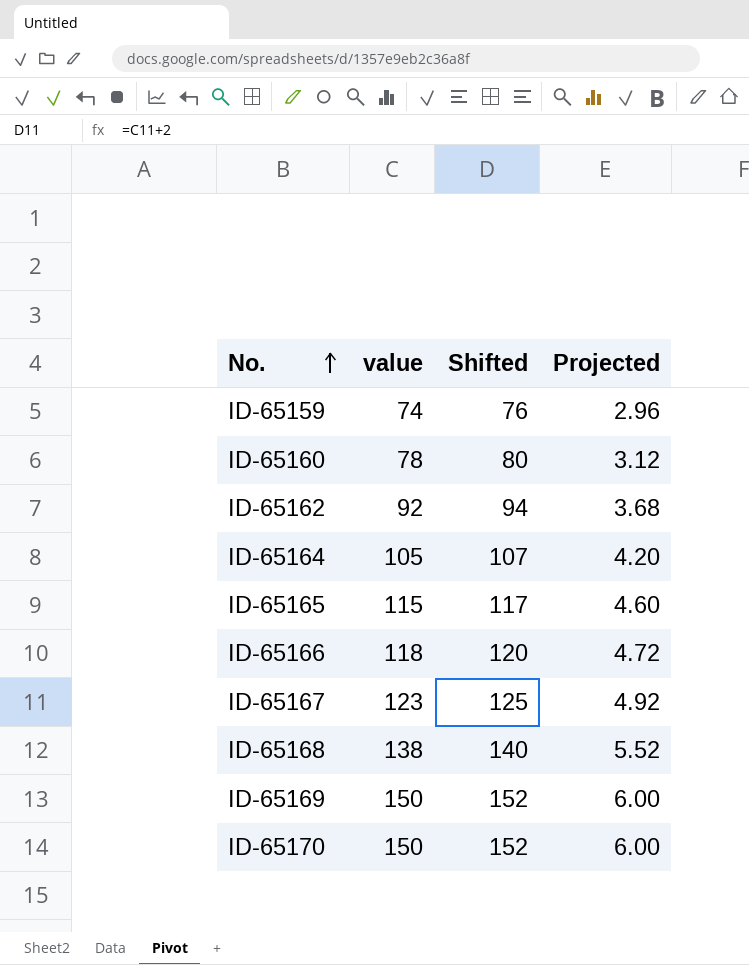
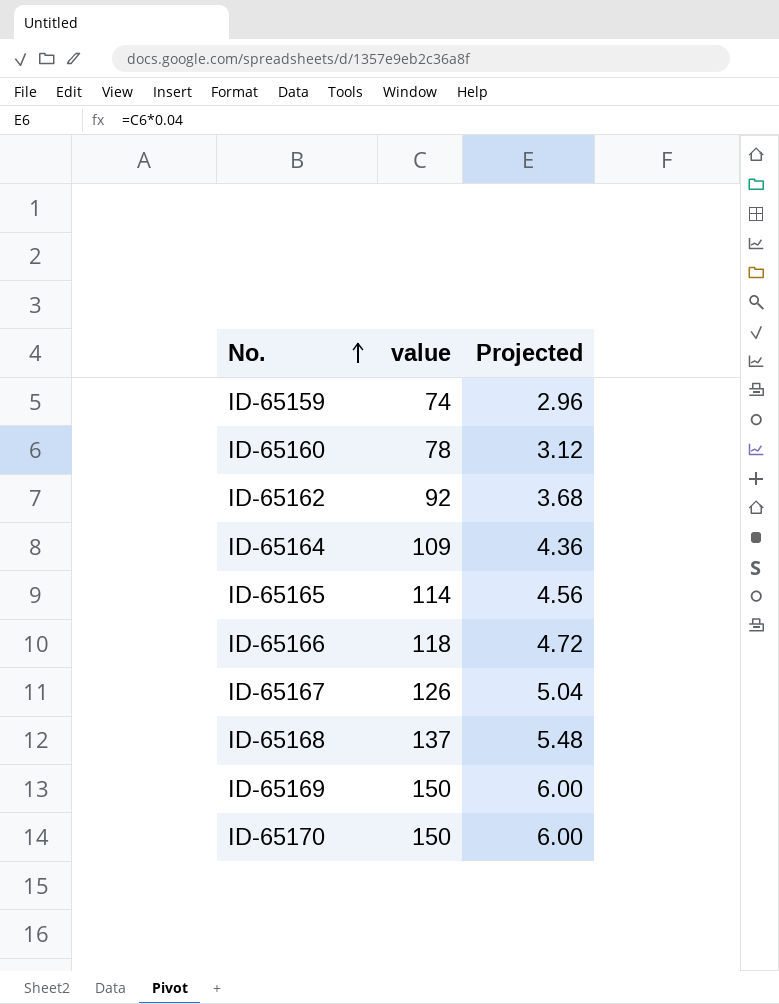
column Shifted | formula: [value] + 2 -> none
ID-65164 | value: 105 -> 109
ID-65164 | Projected: 4.20 -> 4.36
ID-65165 | value: 115 -> 114
ID-65165 | Projected: 4.60 -> 4.56
ID-65167 | value: 123 -> 126
ID-65167 | Projected: 4.92 -> 5.04
ID-65168 | value: 138 -> 137
ID-65168 | Projected: 5.52 -> 5.48

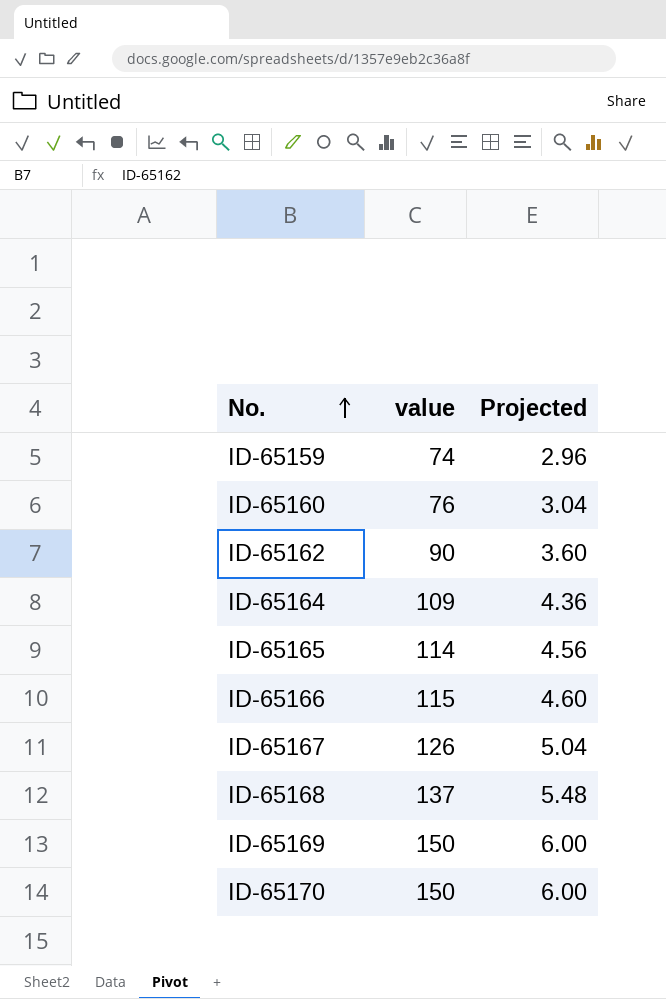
ID-65160 | value: 78 -> 76
ID-65160 | Projected: 3.12 -> 3.04
ID-65162 | value: 92 -> 90
ID-65162 | Projected: 3.68 -> 3.60
ID-65166 | value: 118 -> 115
ID-65166 | Projected: 4.72 -> 4.60

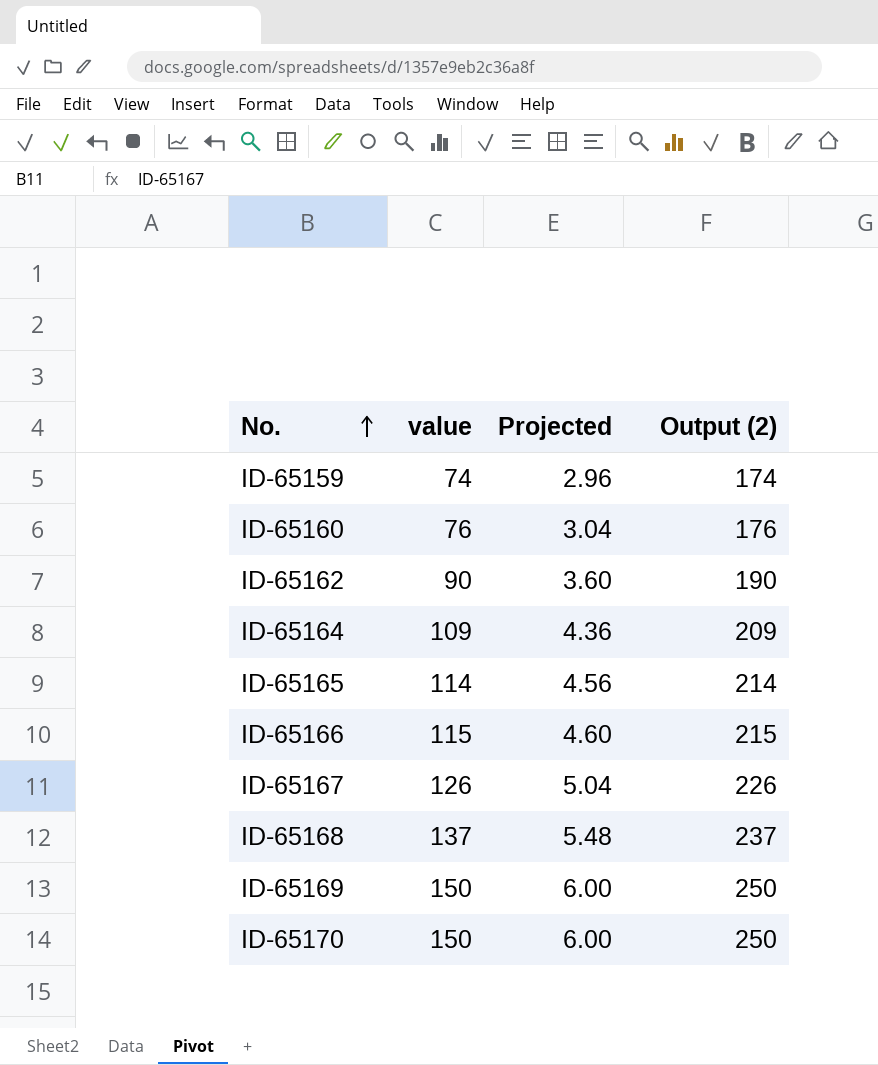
column Output (2) | formula: none -> [value] + 100

